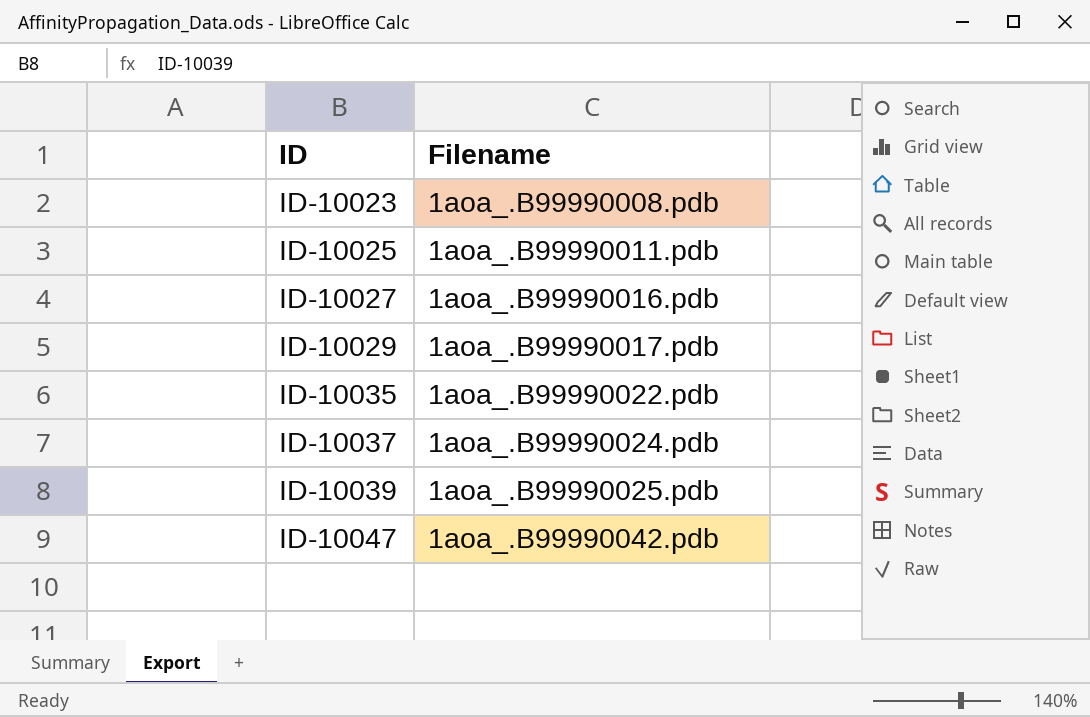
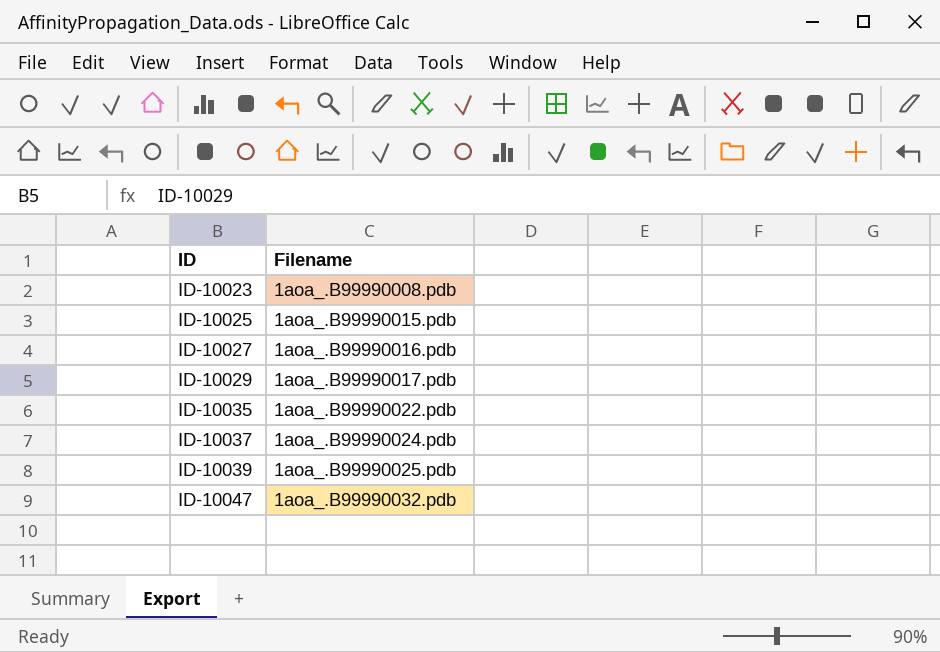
ID-10025 | Filename: 1aoa_.B99990011.pdb -> 1aoa_.B99990015.pdb
ID-10047 | Filename: 1aoa_.B99990042.pdb -> 1aoa_.B99990032.pdb

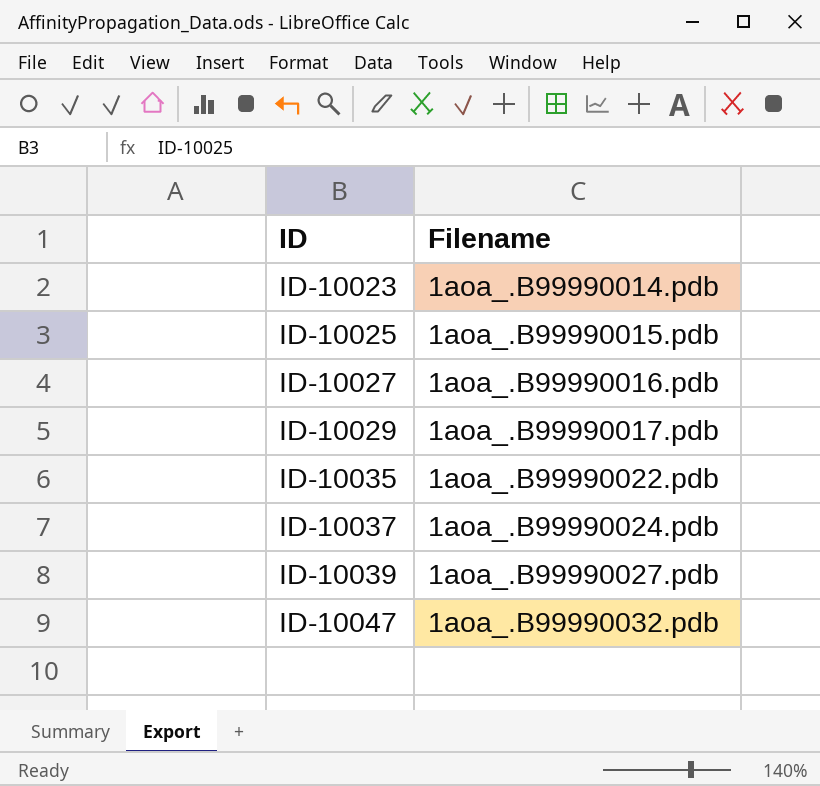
ID-10023 | Filename: 1aoa_.B99990008.pdb -> 1aoa_.B99990014.pdb
ID-10039 | Filename: 1aoa_.B99990025.pdb -> 1aoa_.B99990027.pdb

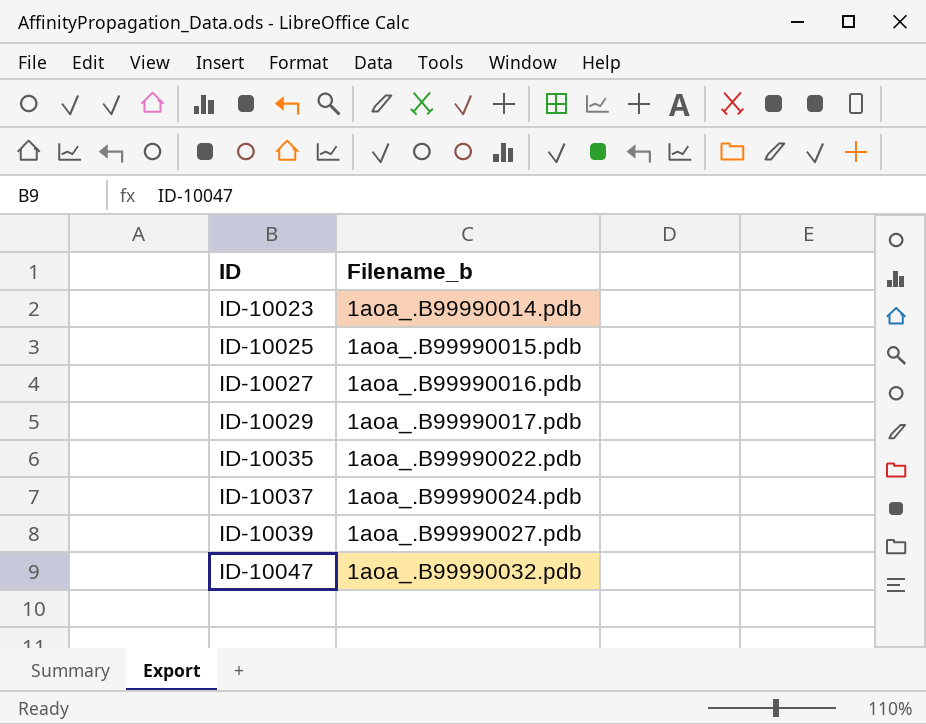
column name: Filename -> Filename_b

